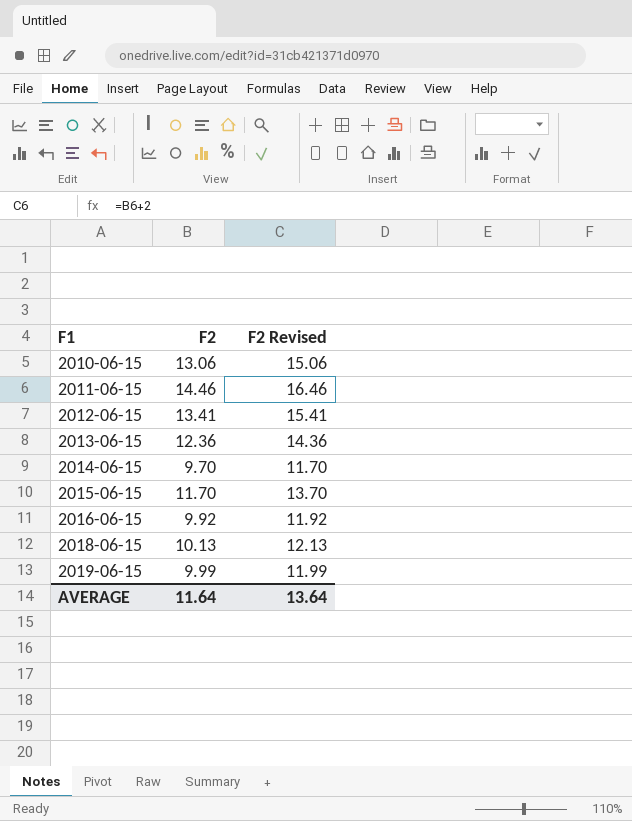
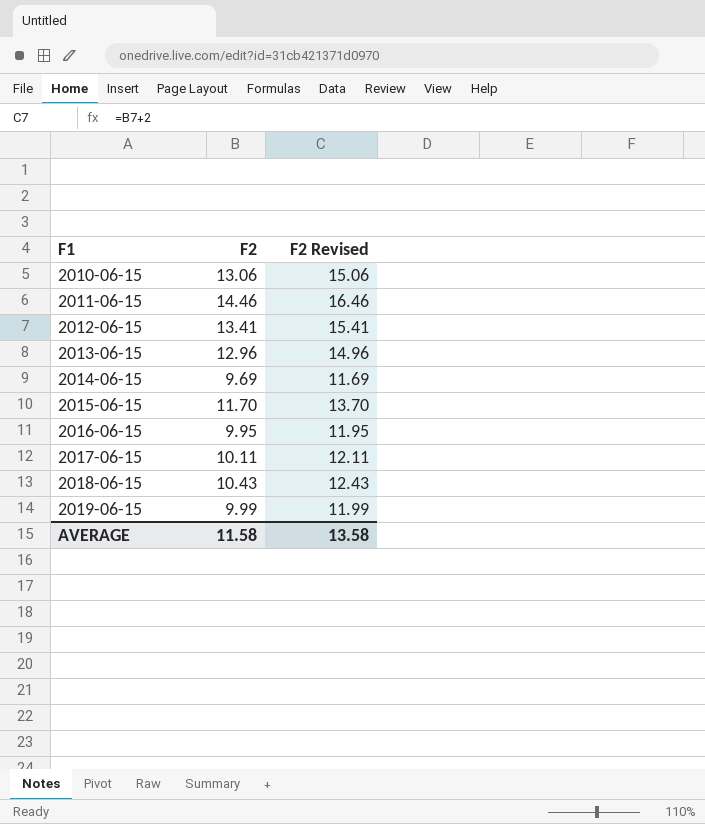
2013-06-15 | F2: 12.36 -> 12.96
2013-06-15 | F2 Revised: 14.36 -> 14.96
2014-06-15 | F2: 9.70 -> 9.69
2014-06-15 | F2 Revised: 11.70 -> 11.69
2016-06-15 | F2: 9.92 -> 9.95
2016-06-15 | F2 Revised: 11.92 -> 11.95
row 2017-06-15: none -> 10.11 | 12.11
2018-06-15 | F2: 10.13 -> 10.43
2018-06-15 | F2 Revised: 12.13 -> 12.43
AVERAGE | F2: 11.64 -> 11.58
AVERAGE | F2 Revised: 13.64 -> 13.58

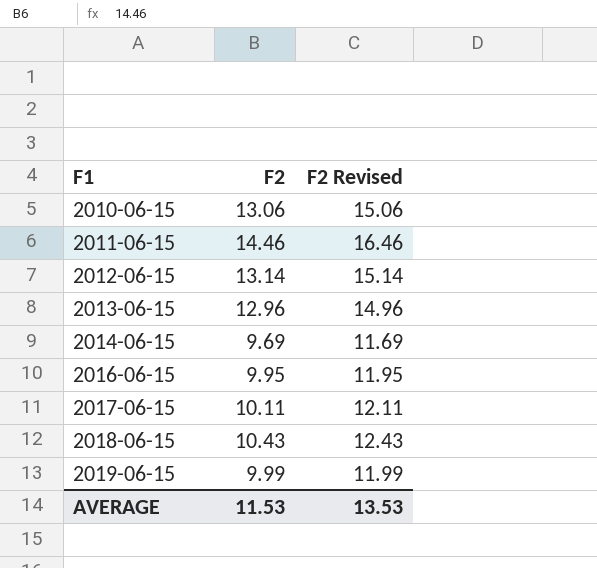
row 2015-06-15: 11.70 | 13.70 -> none
2012-06-15 | F2: 13.41 -> 13.14
2012-06-15 | F2 Revised: 15.41 -> 15.14
AVERAGE | F2: 11.58 -> 11.53
AVERAGE | F2 Revised: 13.58 -> 13.53

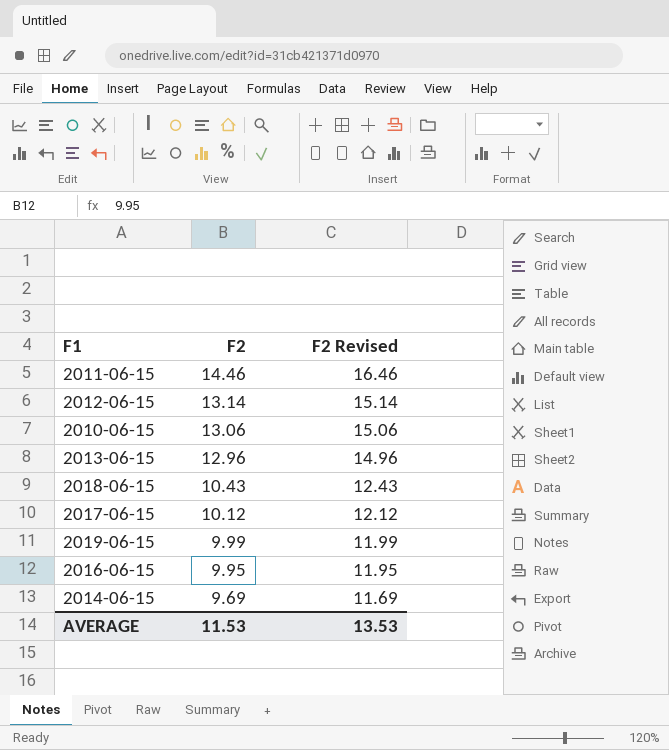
row order: F1 ascending -> F2 descending
2017-06-15 | F2: 10.11 -> 10.12
2017-06-15 | F2 Revised: 12.11 -> 12.12

